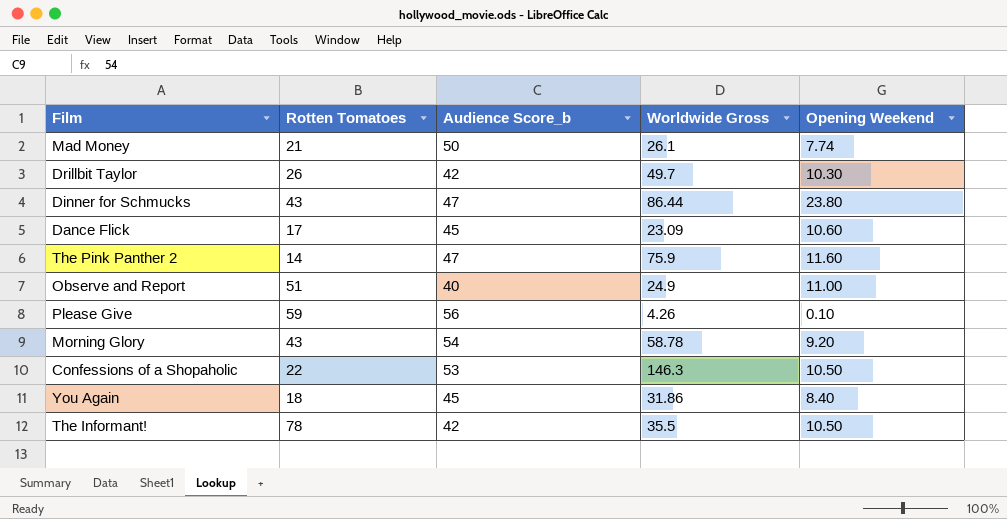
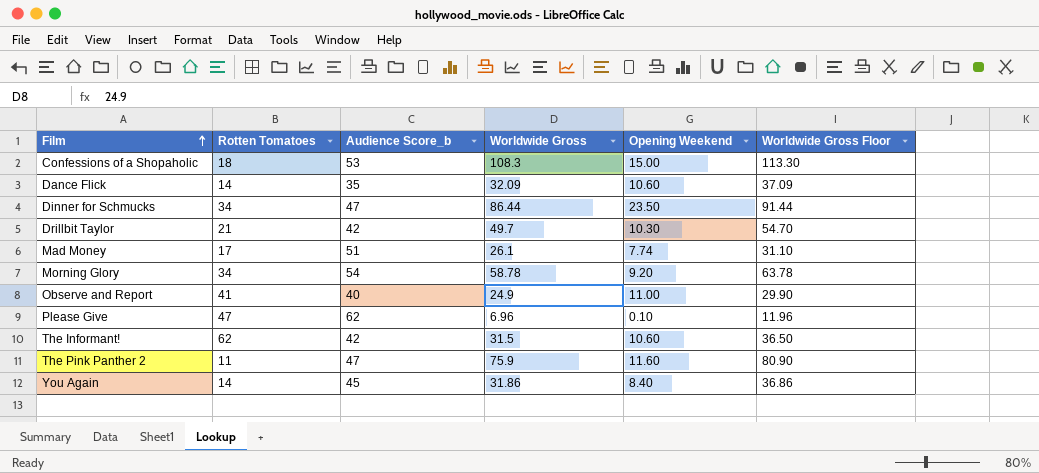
row order: none -> Film ascending
column Worldwide Gross Floor | formula: none -> [Worldwide Gross] + 5
Confessions of a Shopaholic | Rotten Tomatoes: 22 -> 18
Confessions of a Shopaholic | Worldwide Gross: 146.3 -> 108.3
Confessions of a Shopaholic | Opening Weekend: 10.50 -> 15.00
Dance Flick | Rotten Tomatoes: 17 -> 14
Dance Flick | Audience Score_b: 45 -> 35
Dance Flick | Worldwide Gross: 23.09 -> 32.09
Dinner for Schmucks | Rotten Tomatoes: 43 -> 34
Dinner for Schmucks | Opening Weekend: 23.80 -> 23.50
Drillbit Taylor | Rotten Tomatoes: 26 -> 21
Mad Money | Rotten Tomatoes: 21 -> 17
Mad Money | Audience Score_b: 50 -> 51
Morning Glory | Rotten Tomatoes: 43 -> 34
Observe and Report | Rotten Tomatoes: 51 -> 41
Please Give | Rotten Tomatoes: 59 -> 47
Please Give | Audience Score_b: 56 -> 62
Please Give | Worldwide Gross: 4.26 -> 6.96
The Informant! | Rotten Tomatoes: 78 -> 62
The Informant! | Worldwide Gross: 35.5 -> 31.5
The Informant! | Opening Weekend: 10.50 -> 10.60
The Pink Panther 2 | Rotten Tomatoes: 14 -> 11
You Again | Rotten Tomatoes: 18 -> 14

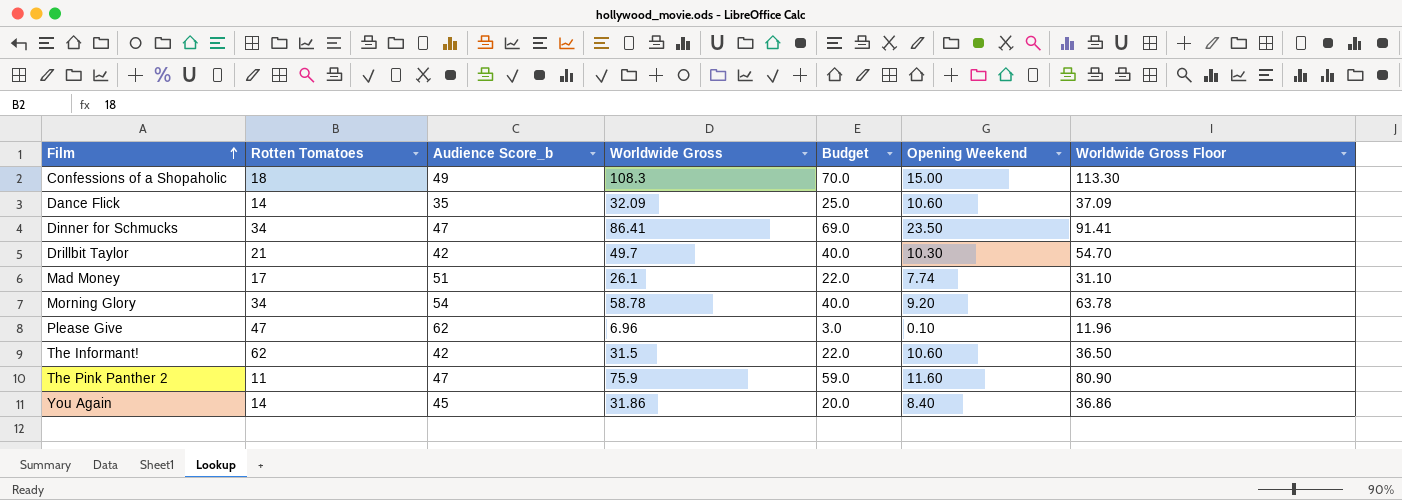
column Budget | position: none -> 5
row Observe and Report: 41 | 40 | 24.9 | 11.00 | 29.90 -> none
Confessions of a Shopaholic | Audience Score_b: 53 -> 49
Dinner for Schmucks | Worldwide Gross: 86.44 -> 86.41
Dinner for Schmucks | Worldwide Gross Floor: 91.44 -> 91.41

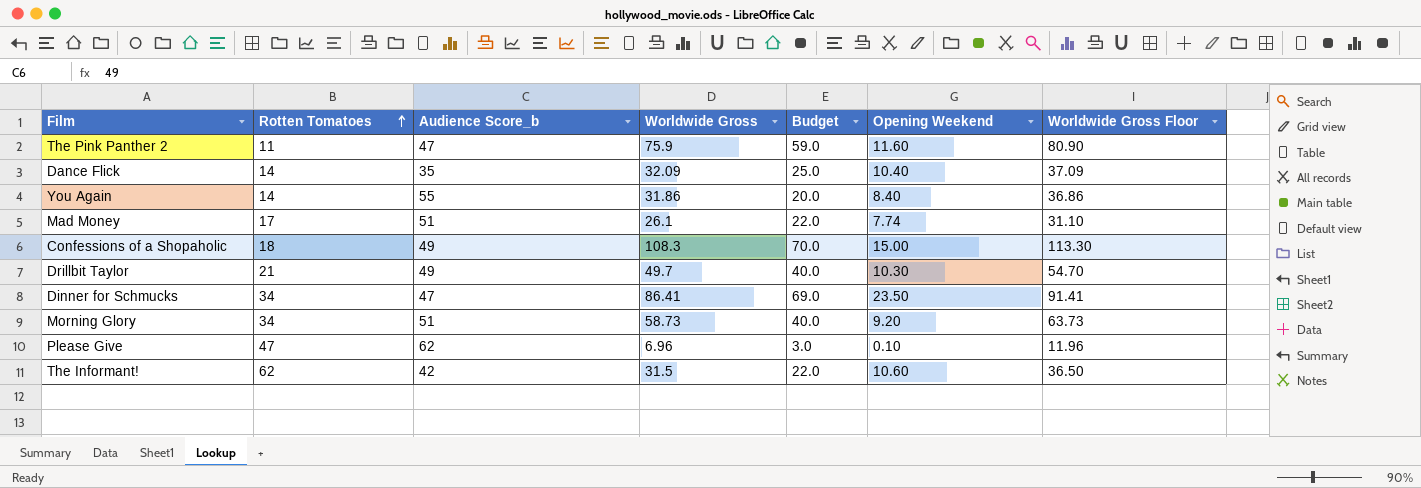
row order: Film ascending -> Rotten Tomatoes ascending
Dance Flick | Opening Weekend: 10.60 -> 10.40
You Again | Audience Score_b: 45 -> 55
Drillbit Taylor | Audience Score_b: 42 -> 49
Morning Glory | Audience Score_b: 54 -> 51
Morning Glory | Worldwide Gross: 58.78 -> 58.73
Morning Glory | Worldwide Gross Floor: 63.78 -> 63.73

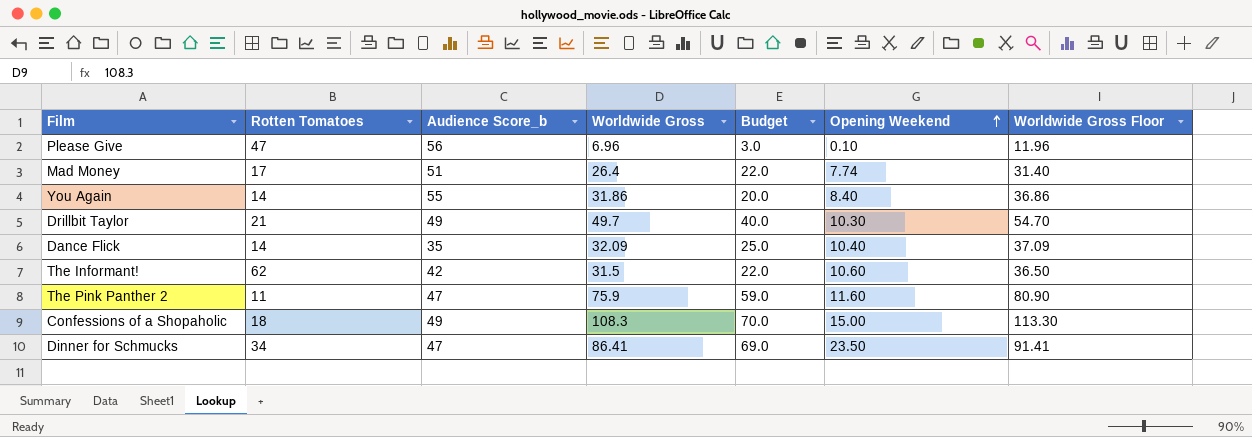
row order: Rotten Tomatoes ascending -> Opening Weekend ascending
row Morning Glory: 34 | 51 | 58.73 | 40.0 | 9.20 | 63.73 -> none
Please Give | Audience Score_b: 62 -> 56
Mad Money | Worldwide Gross: 26.1 -> 26.4
Mad Money | Worldwide Gross Floor: 31.10 -> 31.40

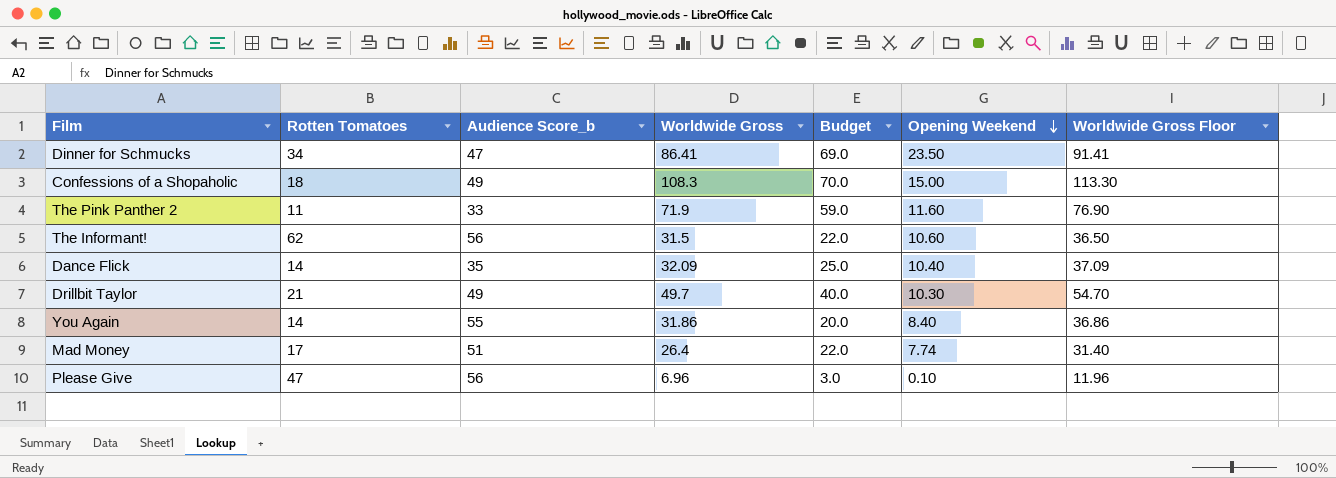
row order: Opening Weekend ascending -> Opening Weekend descending
The Pink Panther 2 | Audience Score_b: 47 -> 33
The Pink Panther 2 | Worldwide Gross: 75.9 -> 71.9
The Pink Panther 2 | Worldwide Gross Floor: 80.90 -> 76.90
The Informant! | Audience Score_b: 42 -> 56

